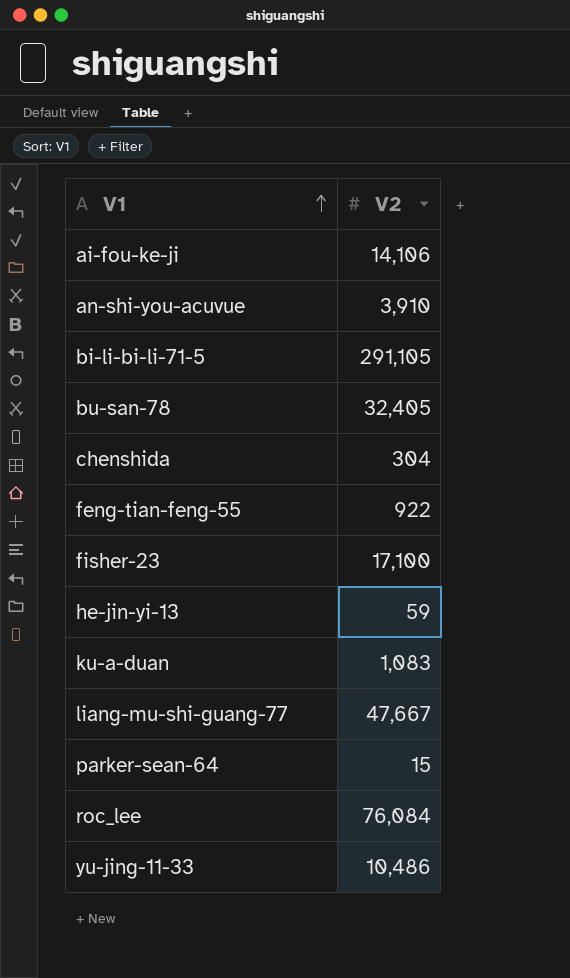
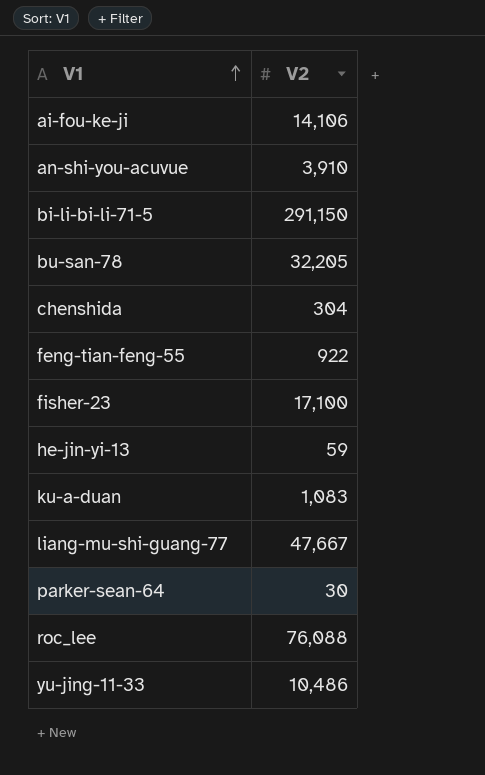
bi-li-bi-li-71-5 | V2: 291,105 -> 291,150
bu-san-78 | V2: 32,405 -> 32,205
parker-sean-64 | V2: 15 -> 30
roc_lee | V2: 76,084 -> 76,088

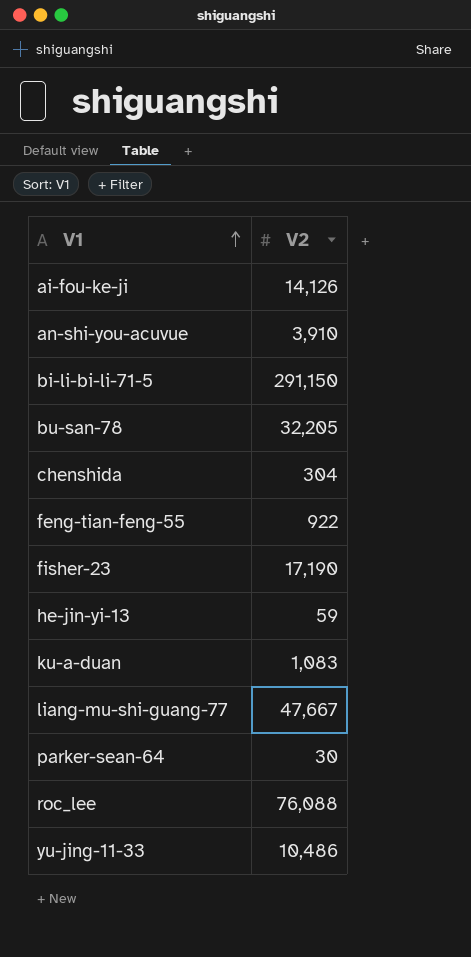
ai-fou-ke-ji | V2: 14,106 -> 14,126
fisher-23 | V2: 17,100 -> 17,190

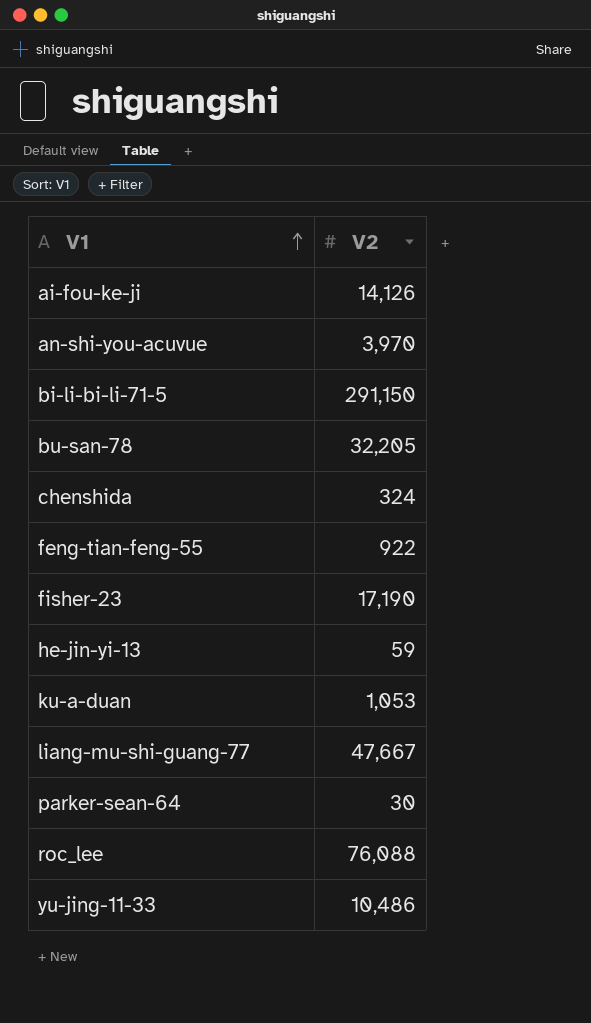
an-shi-you-acuvue | V2: 3,910 -> 3,970
chenshida | V2: 304 -> 324
ku-a-duan | V2: 1,083 -> 1,053

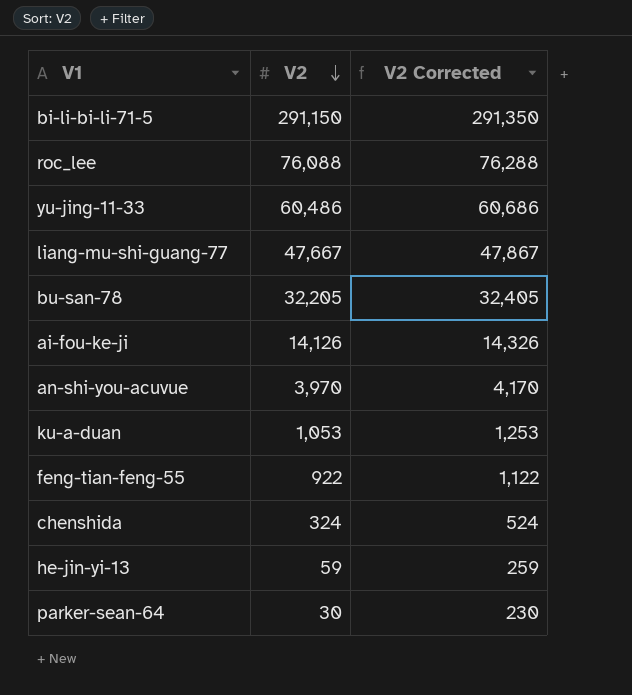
row order: V1 ascending -> V2 descending
column V2 Corrected | formula: none -> [V2] + 200
row fisher-23: 17,190 -> none
yu-jing-11-33 | V2: 10,486 -> 60,486

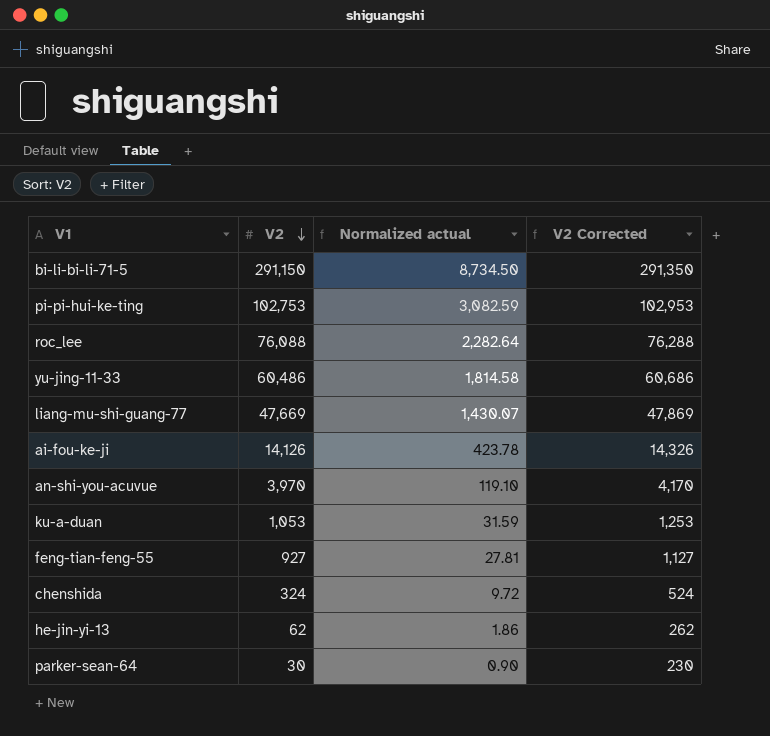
column Normalized actual | formula: none -> [V2] * 0.03
row bu-san-78: 32,205 | 32,405 -> none
row pi-pi-hui-ke-ting: none -> 102,753 | 3,082.59 | 102,953
liang-mu-shi-guang-77 | V2: 47,667 -> 47,669
liang-mu-shi-guang-77 | V2 Corrected: 47,867 -> 47,869
feng-tian-feng-55 | V2: 922 -> 927
feng-tian-feng-55 | V2 Corrected: 1,122 -> 1,127
he-jin-yi-13 | V2: 59 -> 62
he-jin-yi-13 | V2 Corrected: 259 -> 262

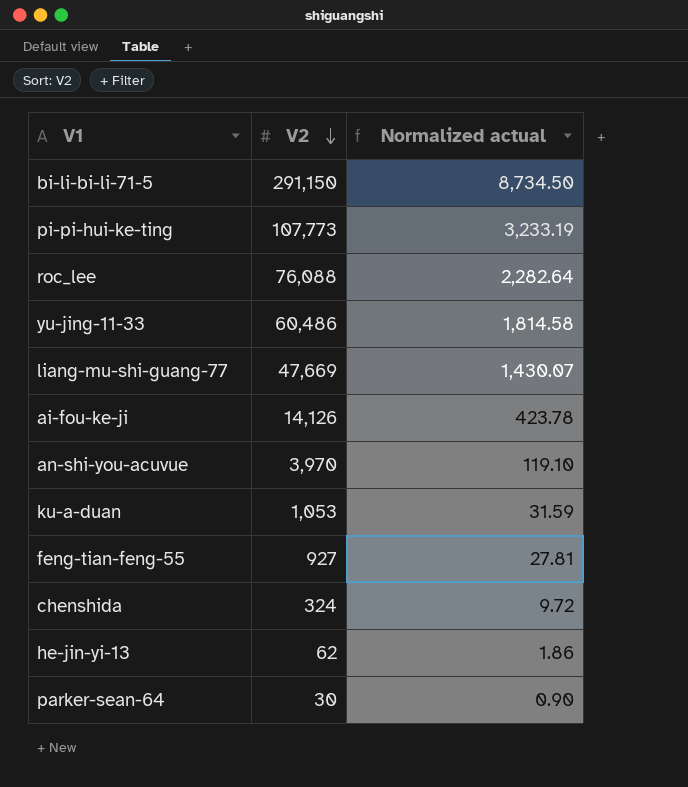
column V2 Corrected | formula: [V2] + 200 -> none
pi-pi-hui-ke-ting | V2: 102,753 -> 107,773
pi-pi-hui-ke-ting | Normalized actual: 3,082.59 -> 3,233.19

